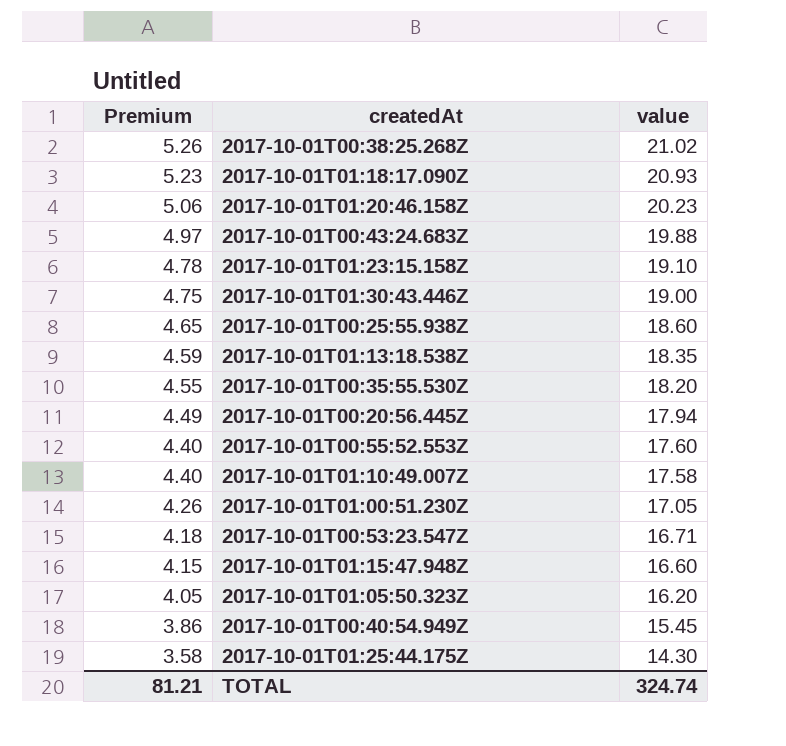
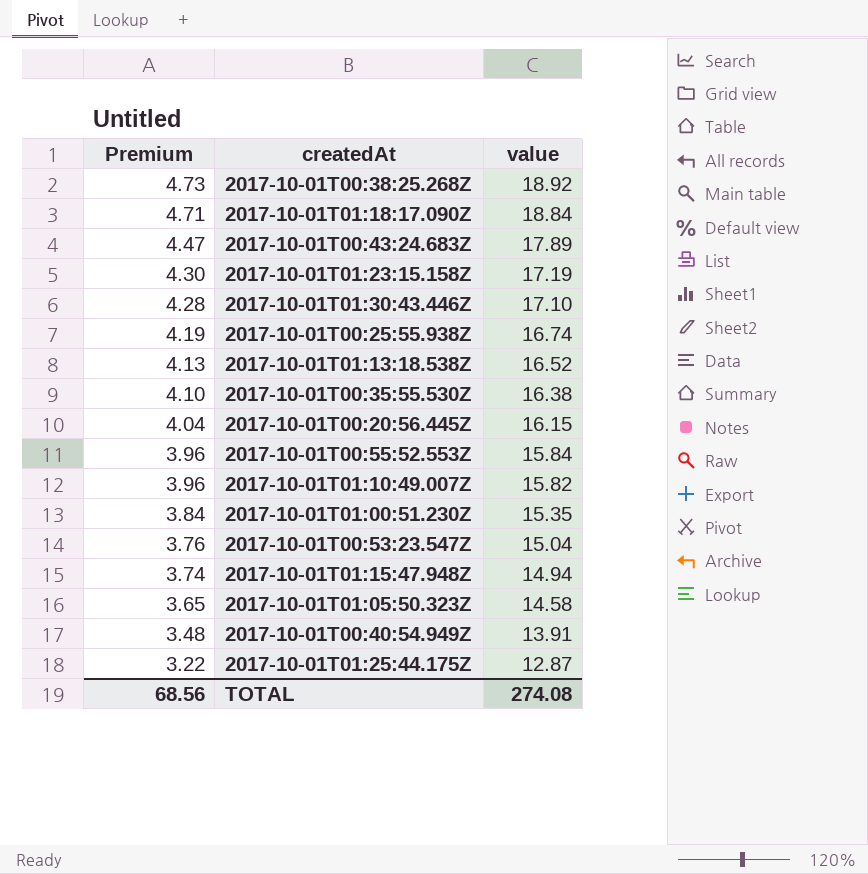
row 2017-10-01T01:20:46.158Z: 5.06 | 20.23 -> none
2017-10-01T00:38:25.268Z | Premium: 5.26 -> 4.73
2017-10-01T00:38:25.268Z | value: 21.02 -> 18.92
2017-10-01T01:18:17.090Z | Premium: 5.23 -> 4.71
2017-10-01T01:18:17.090Z | value: 20.93 -> 18.84
2017-10-01T00:43:24.683Z | Premium: 4.97 -> 4.47
2017-10-01T00:43:24.683Z | value: 19.88 -> 17.89
2017-10-01T01:23:15.158Z | Premium: 4.78 -> 4.30
2017-10-01T01:23:15.158Z | value: 19.10 -> 17.19
2017-10-01T01:30:43.446Z | Premium: 4.75 -> 4.28
2017-10-01T01:30:43.446Z | value: 19.00 -> 17.10
2017-10-01T00:25:55.938Z | Premium: 4.65 -> 4.19
2017-10-01T00:25:55.938Z | value: 18.60 -> 16.74
2017-10-01T01:13:18.538Z | Premium: 4.59 -> 4.13
2017-10-01T01:13:18.538Z | value: 18.35 -> 16.52
2017-10-01T00:35:55.530Z | Premium: 4.55 -> 4.10
2017-10-01T00:35:55.530Z | value: 18.20 -> 16.38
2017-10-01T00:20:56.445Z | Premium: 4.49 -> 4.04
2017-10-01T00:20:56.445Z | value: 17.94 -> 16.15
2017-10-01T00:55:52.553Z | Premium: 4.40 -> 3.96
2017-10-01T00:55:52.553Z | value: 17.60 -> 15.84
2017-10-01T01:10:49.007Z | Premium: 4.40 -> 3.96
2017-10-01T01:10:49.007Z | value: 17.58 -> 15.82
2017-10-01T01:00:51.230Z | Premium: 4.26 -> 3.84
2017-10-01T01:00:51.230Z | value: 17.05 -> 15.35
2017-10-01T00:53:23.547Z | Premium: 4.18 -> 3.76
2017-10-01T00:53:23.547Z | value: 16.71 -> 15.04
2017-10-01T01:15:47.948Z | Premium: 4.15 -> 3.74
2017-10-01T01:15:47.948Z | value: 16.60 -> 14.94
2017-10-01T01:05:50.323Z | Premium: 4.05 -> 3.65
2017-10-01T01:05:50.323Z | value: 16.20 -> 14.58
2017-10-01T00:40:54.949Z | Premium: 3.86 -> 3.48
2017-10-01T00:40:54.949Z | value: 15.45 -> 13.91
2017-10-01T01:25:44.175Z | Premium: 3.58 -> 3.22
2017-10-01T01:25:44.175Z | value: 14.30 -> 12.87
TOTAL | Premium: 81.21 -> 68.56
TOTAL | value: 324.74 -> 274.08

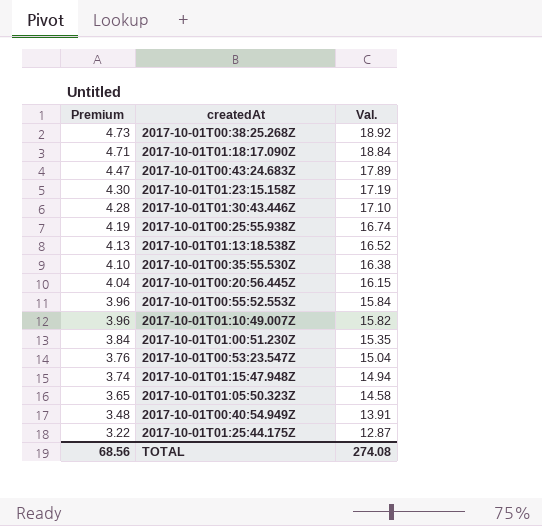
column name: value -> Val.

